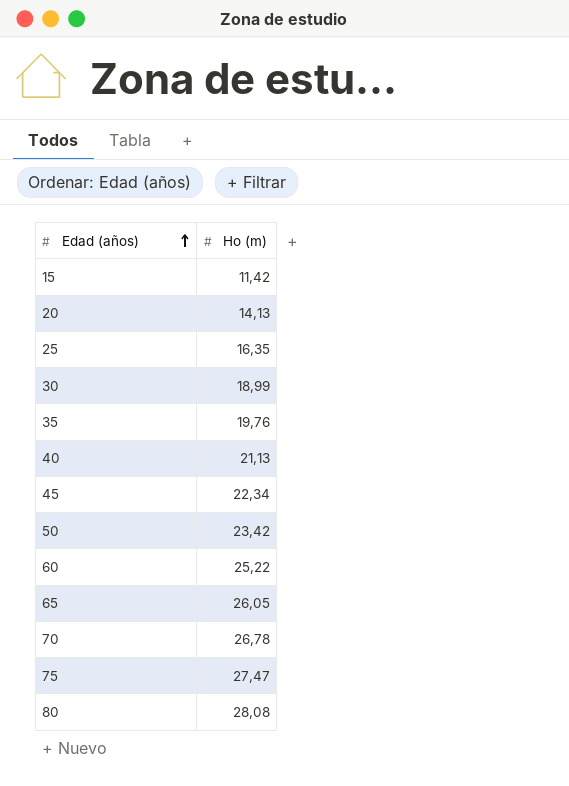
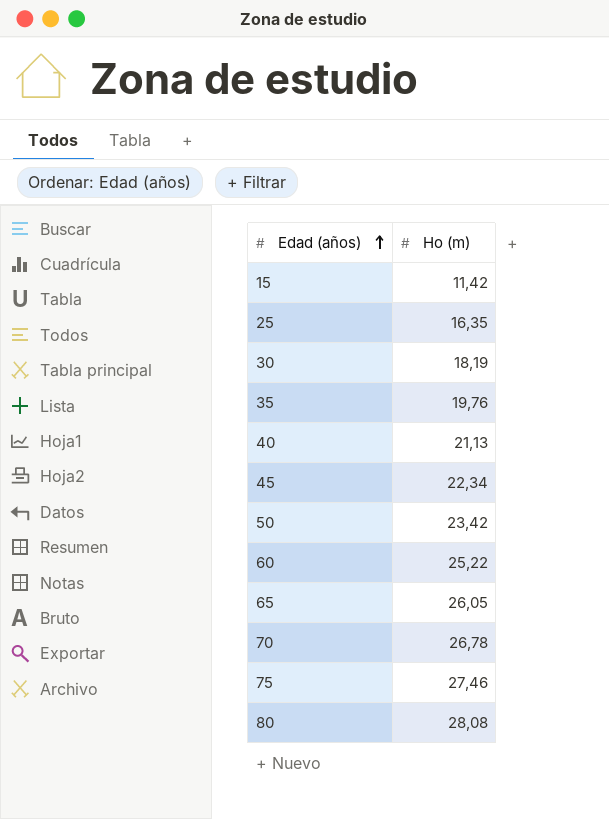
row 20: 14,13 -> none
30 | Ho (m): 18,99 -> 18,19
75 | Ho (m): 27,47 -> 27,46

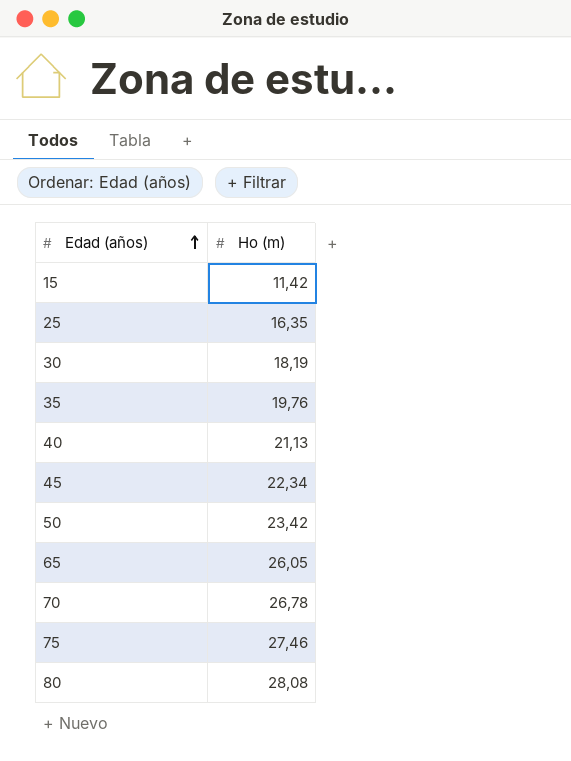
row 60: 25,22 -> none

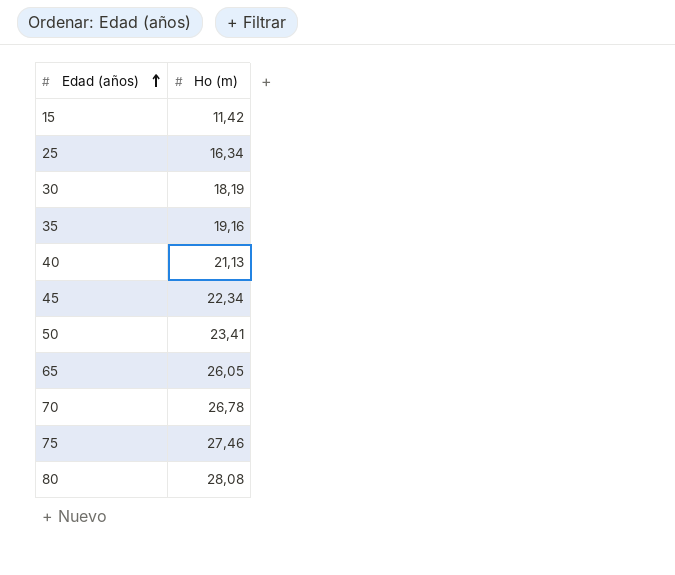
25 | Ho (m): 16,35 -> 16,34
35 | Ho (m): 19,76 -> 19,16
50 | Ho (m): 23,42 -> 23,41

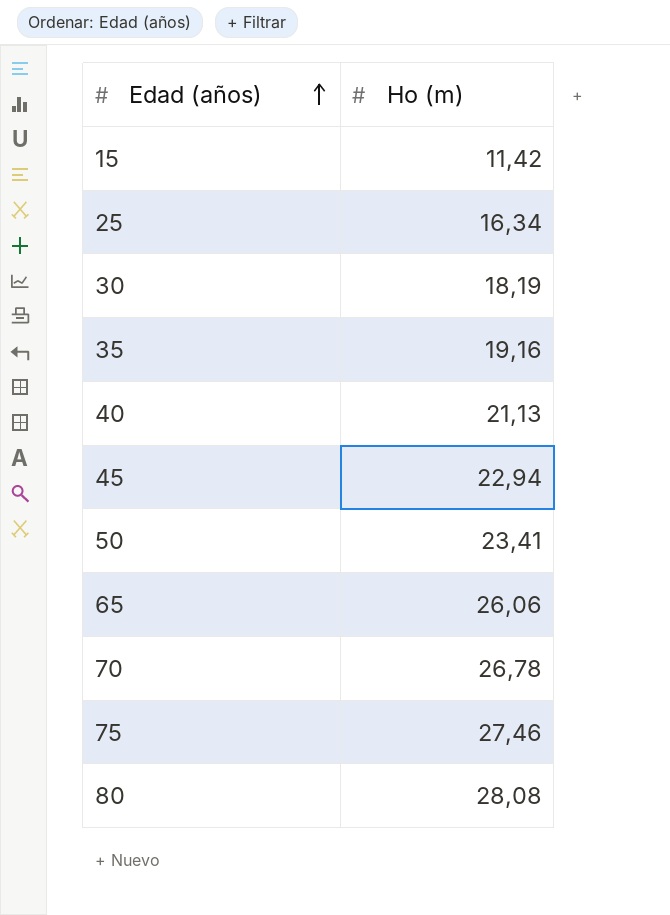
45 | Ho (m): 22,34 -> 22,94
65 | Ho (m): 26,05 -> 26,06

